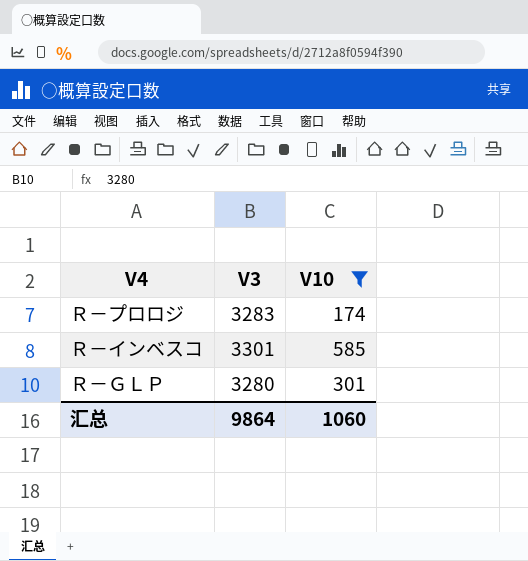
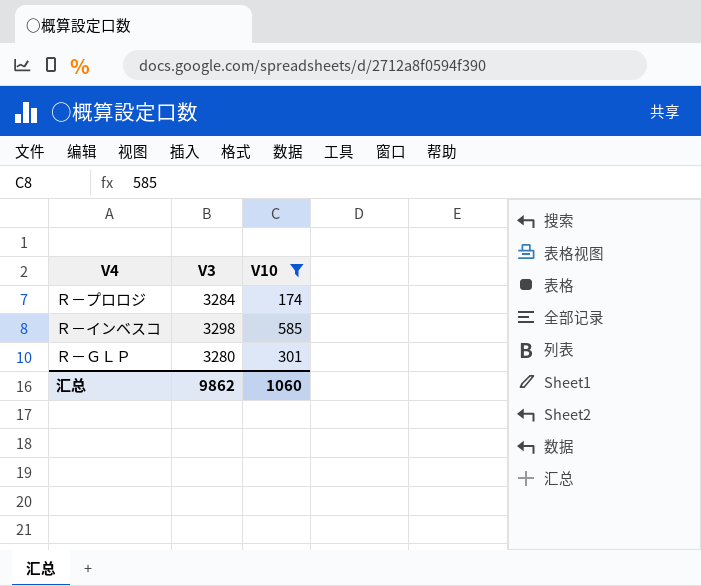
Ｒ－プロロジ | V3: 3283 -> 3284
Ｒ－インベスコ | V3: 3301 -> 3298
汇总 | V3: 9864 -> 9862

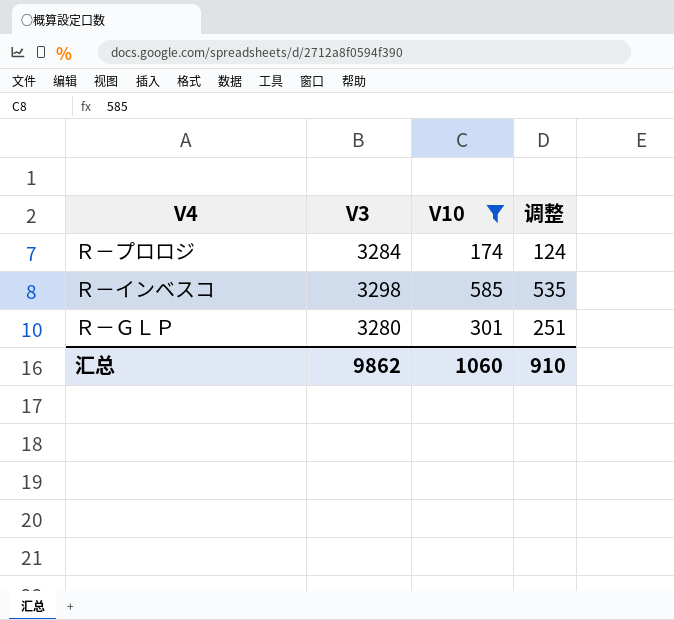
column 调整 | formula: none -> [V10] - 50

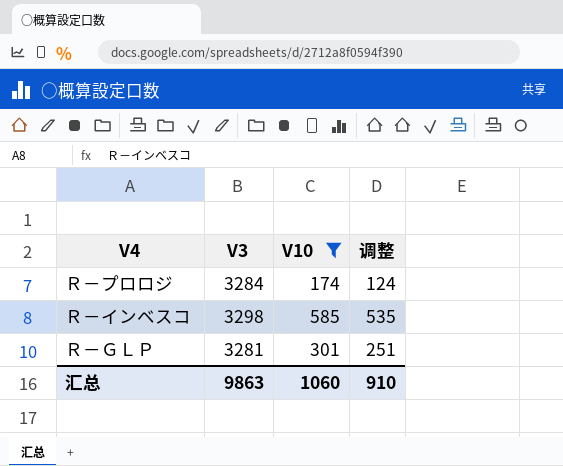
Ｒ－ＧＬＰ | V3: 3280 -> 3281
汇总 | V3: 9862 -> 9863

